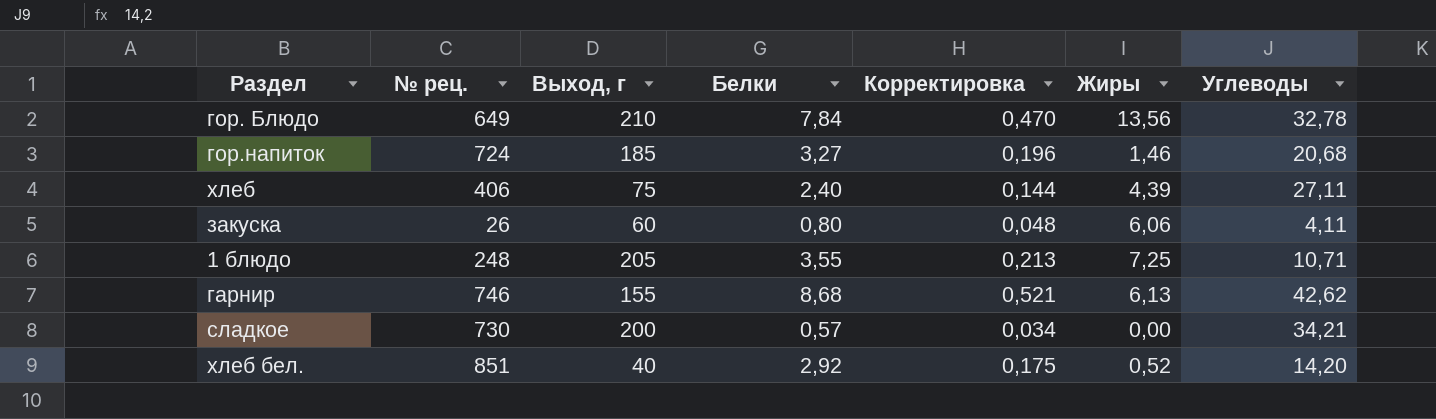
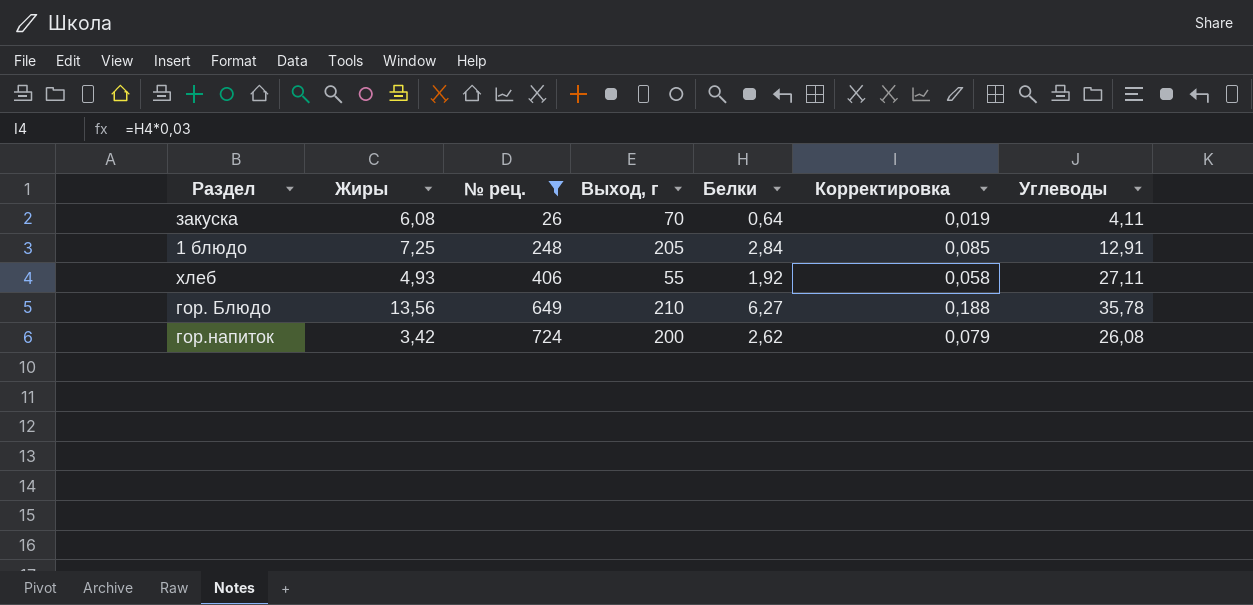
filter: none -> № рец. <= 724
row order: none -> № рец. ascending
column Жиры | position: 6 -> 2
column Корректировка | formula: [Белки] * 0,06 -> [Белки] * 0,03
закуска | Жиры: 6,06 -> 6,08
закуска | Выход, г: 60 -> 70
закуска | Белки: 0,80 -> 0,64
1 блюдо | Белки: 3,55 -> 2,84
1 блюдо | Углеводы: 10,71 -> 12,91
хлеб | Жиры: 4,39 -> 4,93
хлеб | Выход, г: 75 -> 55
хлеб | Белки: 2,40 -> 1,92
гор. Блюдо | Белки: 7,84 -> 6,27
гор. Блюдо | Углеводы: 32,78 -> 35,78
гор.напиток | Жиры: 1,46 -> 3,42
гор.напиток | Выход, г: 185 -> 200
гор.напиток | Белки: 3,27 -> 2,62
гор.напиток | Углеводы: 20,68 -> 26,08

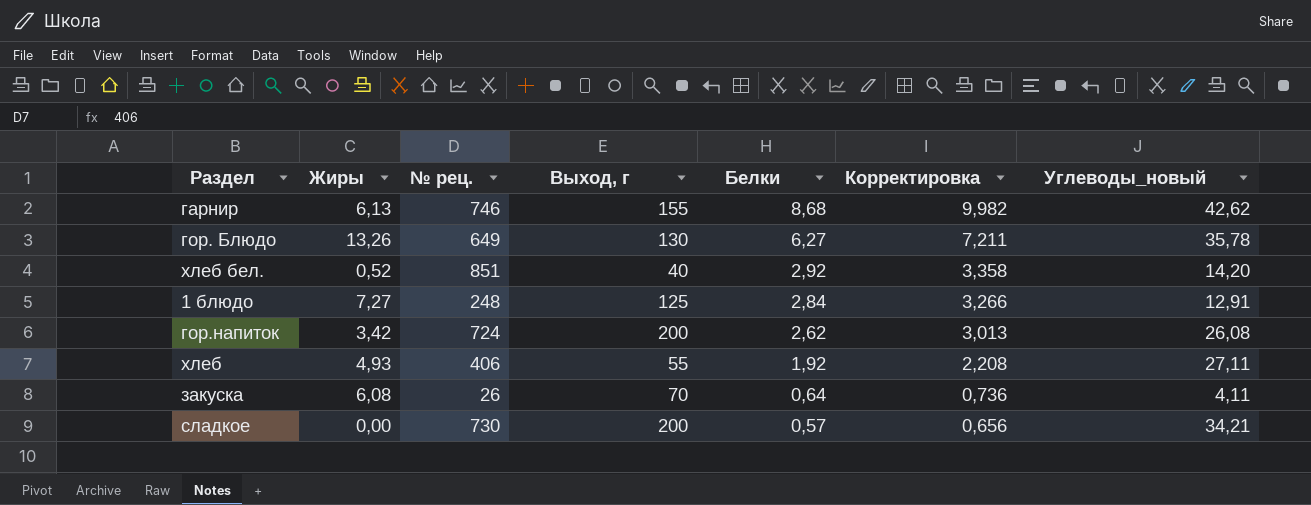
filter: № рец. <= 724 -> none
row order: № рец. ascending -> Белки descending
column Корректировка | formula: [Белки] * 0,03 -> [Белки] * 1,15
column name: Углеводы -> Углеводы_новый
гор. Блюдо | Жиры: 13,56 -> 13,26
гор. Блюдо | Выход, г: 210 -> 130
1 блюдо | Жиры: 7,25 -> 7,27
1 блюдо | Выход, г: 205 -> 125

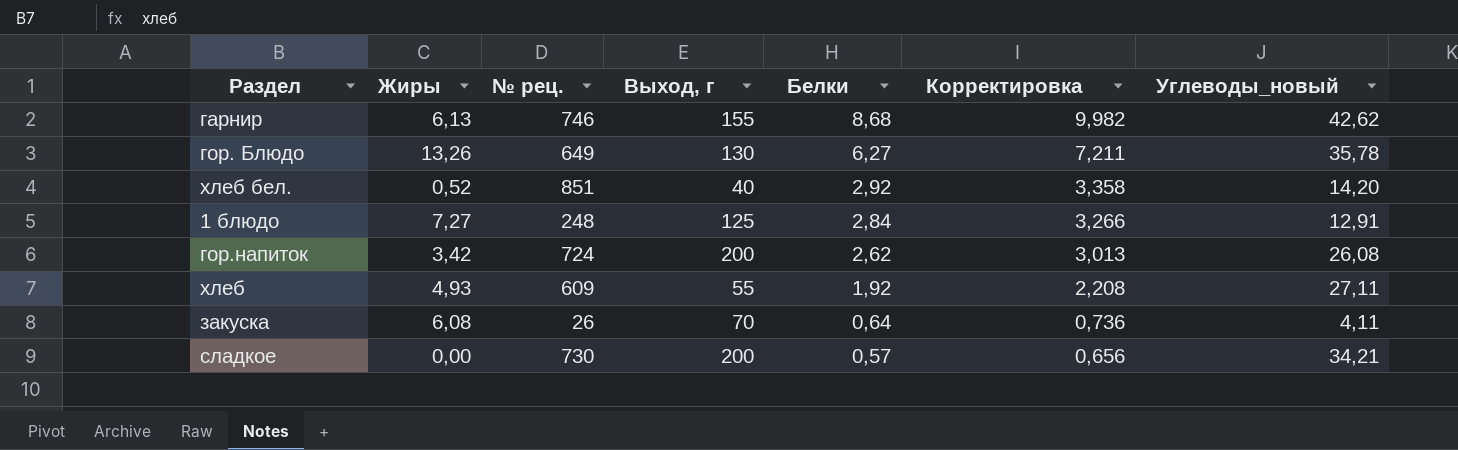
хлеб | № рец.: 406 -> 609

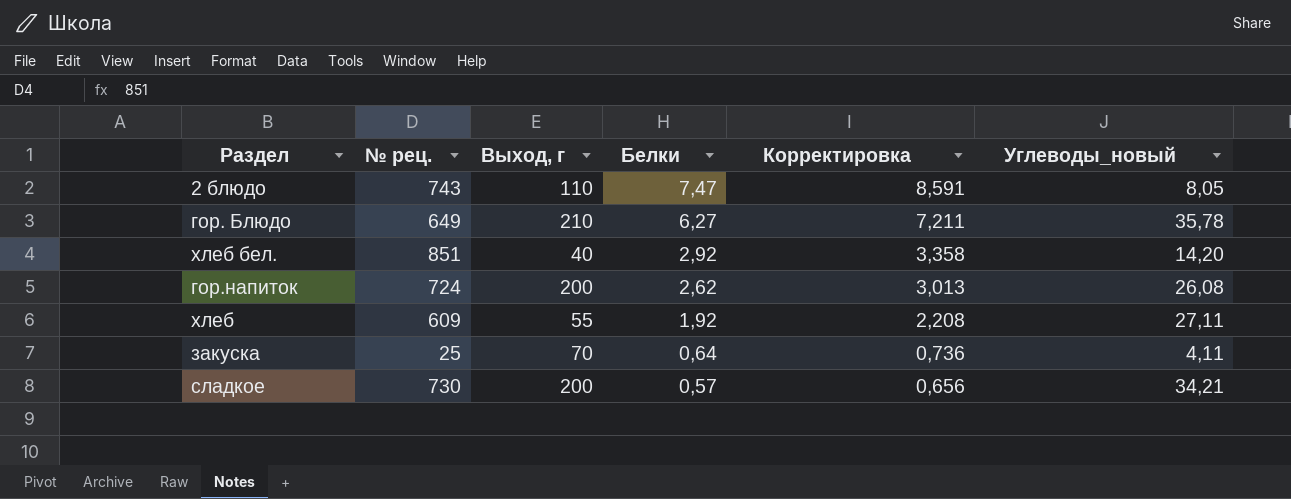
column Жиры | position: 2 -> none
row гарнир: 6,13 | 746 | 155 | 8,68 | 9,982 | 42,62 -> none
row 1 блюдо: 7,27 | 248 | 125 | 2,84 | 3,266 | 12,91 -> none
row 2 блюдо: none -> 743 | 110 | 7,47 | 8,591 | 8,05
гор. Блюдо | Выход, г: 130 -> 210
закуска | № рец.: 26 -> 25

